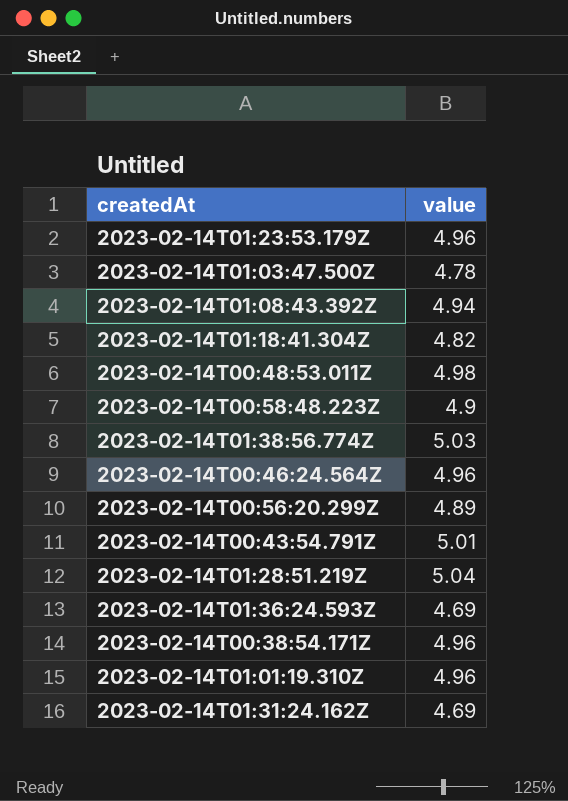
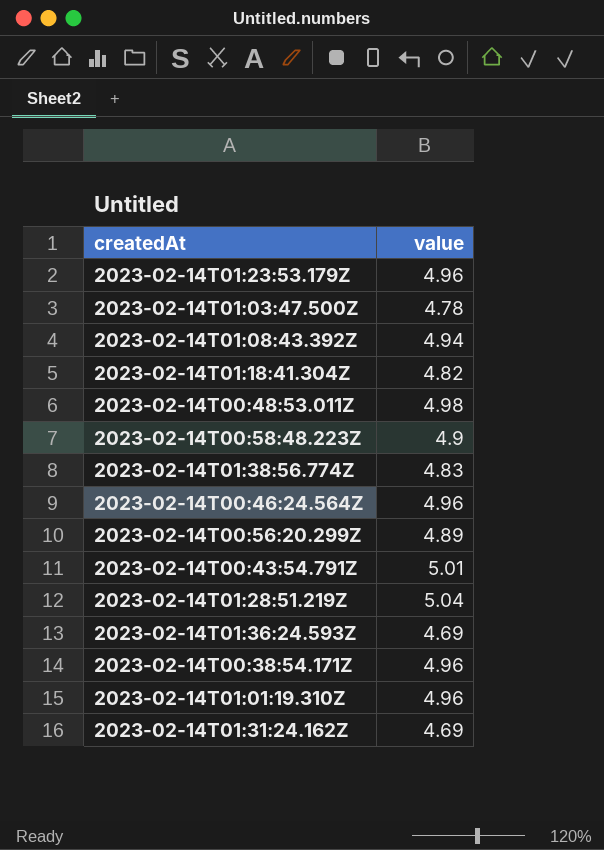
2023-02-14T01:38:56.774Z | value: 5.03 -> 4.83

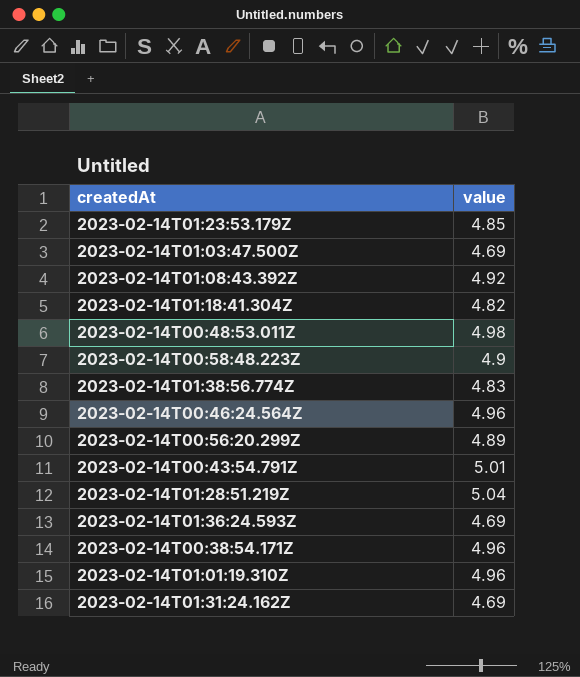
2023-02-14T01:23:53.179Z | value: 4.96 -> 4.85
2023-02-14T01:03:47.500Z | value: 4.78 -> 4.69
2023-02-14T01:08:43.392Z | value: 4.94 -> 4.92

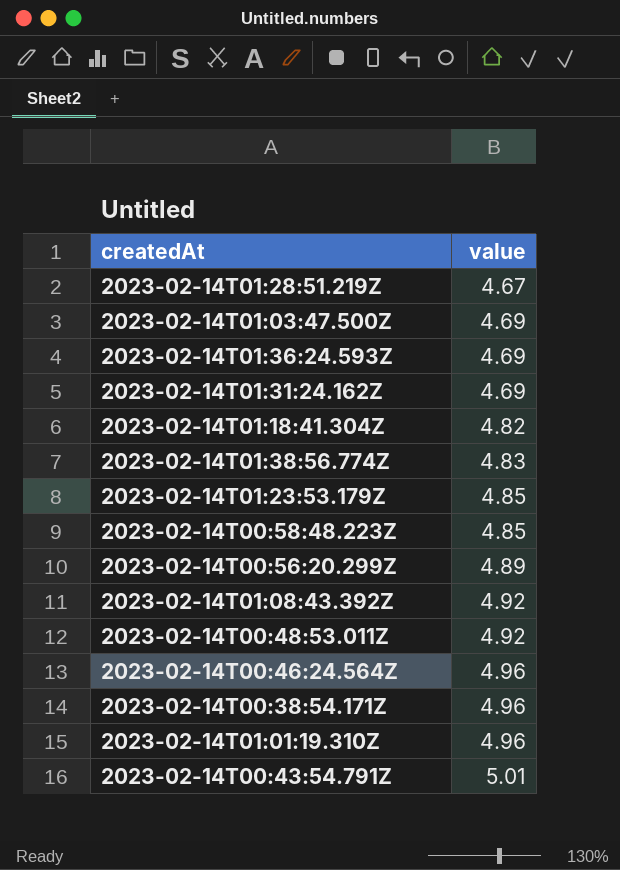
row order: none -> value ascending
2023-02-14T01:28:51.219Z | value: 5.04 -> 4.67
2023-02-14T00:58:48.223Z | value: 4.9 -> 4.85
2023-02-14T00:48:53.011Z | value: 4.98 -> 4.92

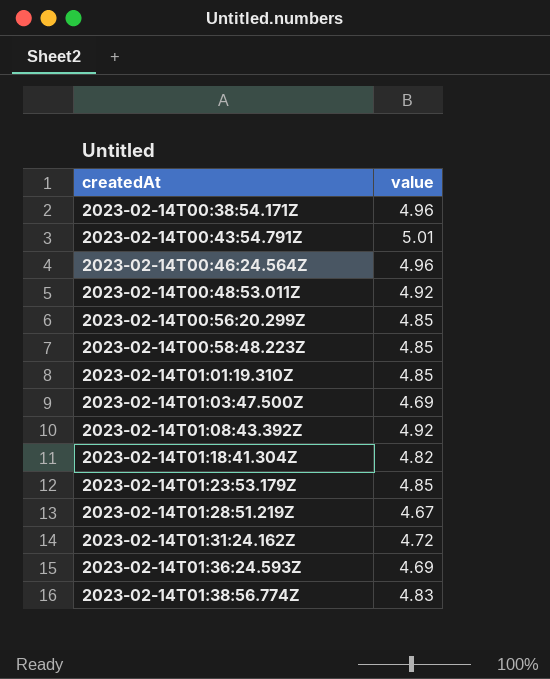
row order: value ascending -> createdAt ascending
2023-02-14T00:56:20.299Z | value: 4.89 -> 4.85
2023-02-14T01:01:19.310Z | value: 4.96 -> 4.85
2023-02-14T01:31:24.162Z | value: 4.69 -> 4.72

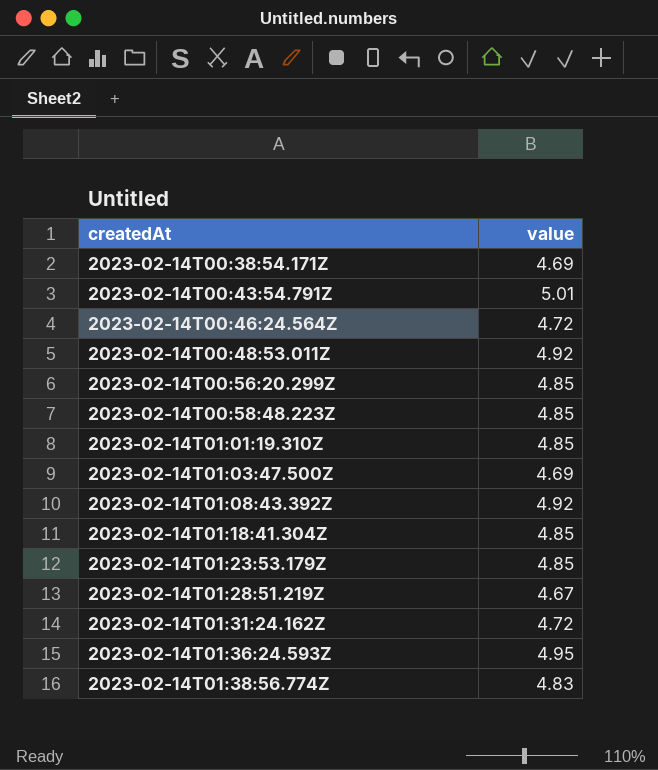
2023-02-14T00:38:54.171Z | value: 4.96 -> 4.69
2023-02-14T00:46:24.564Z | value: 4.96 -> 4.72
2023-02-14T01:18:41.304Z | value: 4.82 -> 4.85
2023-02-14T01:36:24.593Z | value: 4.69 -> 4.95

